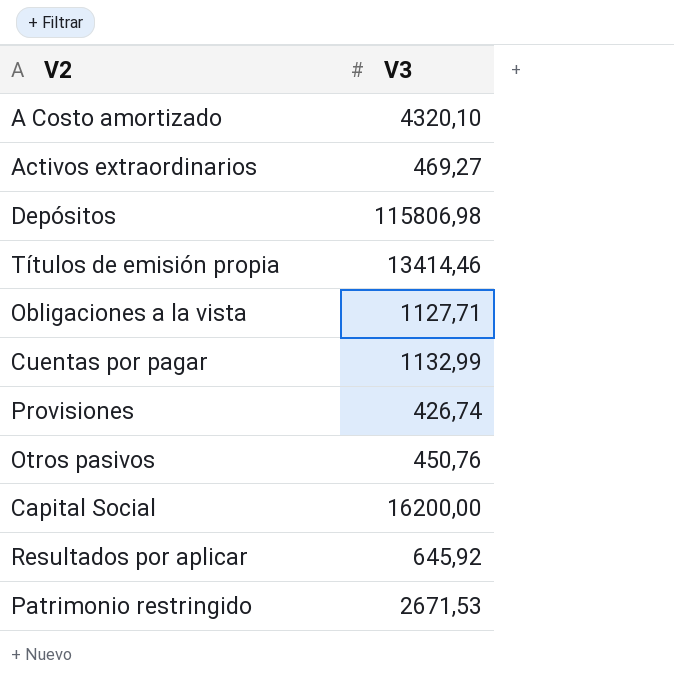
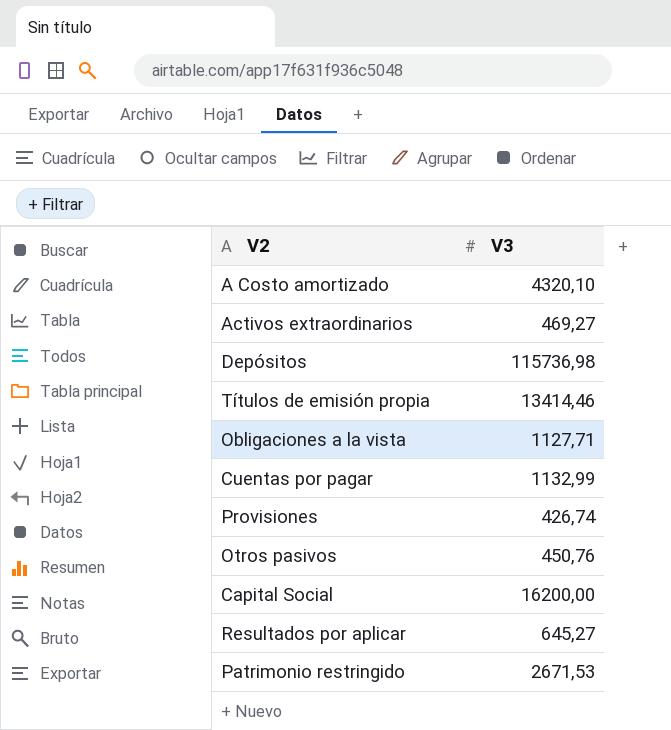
Depósitos | V3: 115806,98 -> 115736,98
Resultados por aplicar | V3: 645,92 -> 645,27

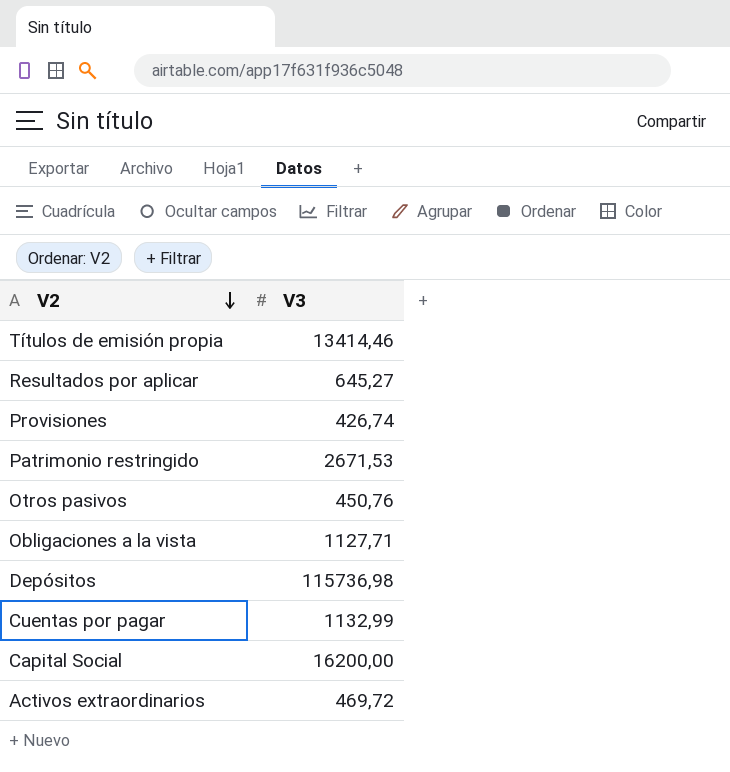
row order: none -> V2 descending
row A Costo amortizado: 4320,10 -> none
Activos extraordinarios | V3: 469,27 -> 469,72

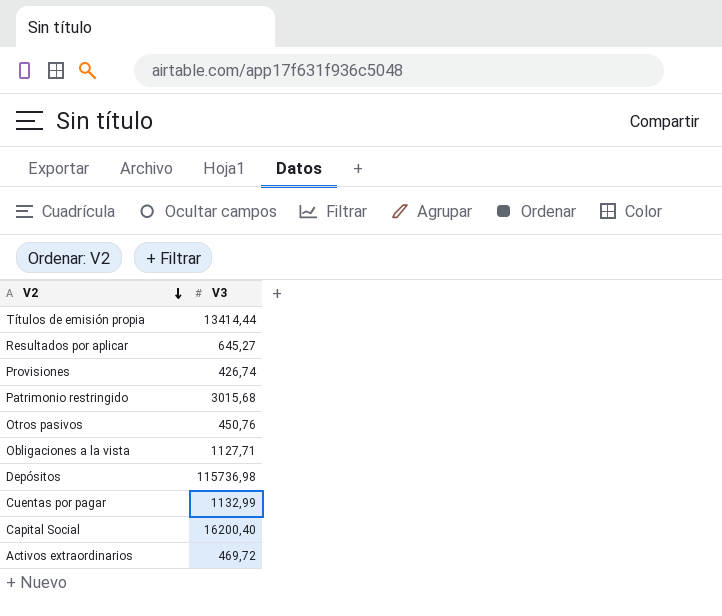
Títulos de emisión propia | V3: 13414,46 -> 13414,44
Patrimonio restringido | V3: 2671,53 -> 3015,68
Capital Social | V3: 16200,00 -> 16200,40

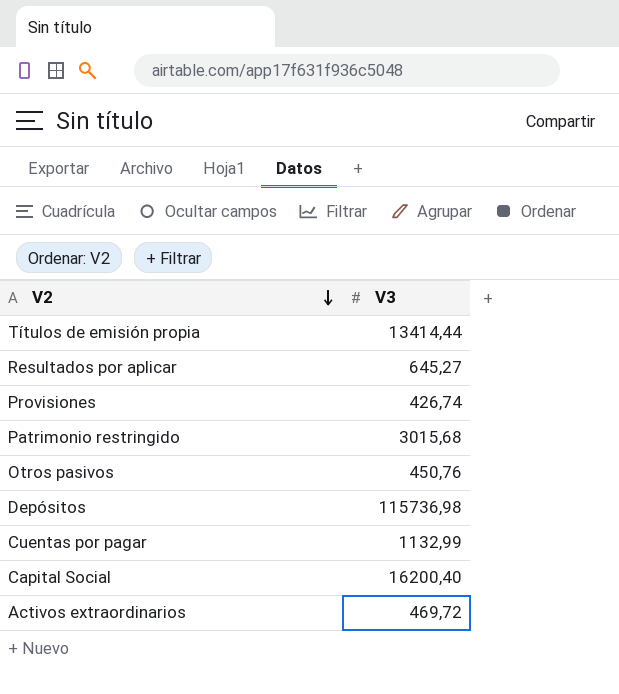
row Obligaciones a la vista: 1127,71 -> none

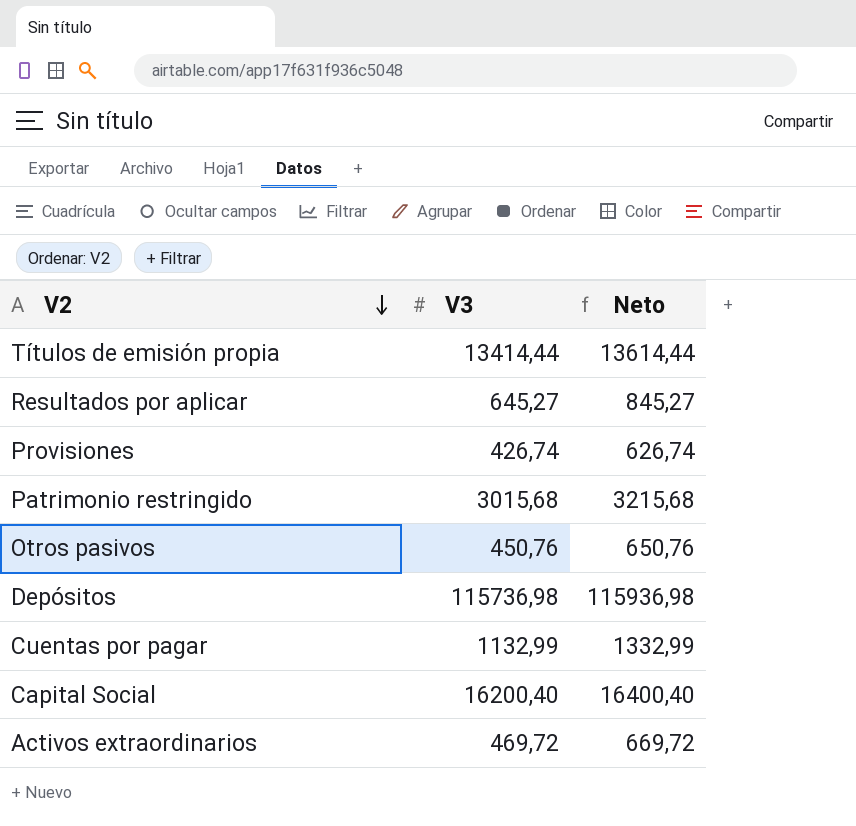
column Neto | formula: none -> [V3] + 200

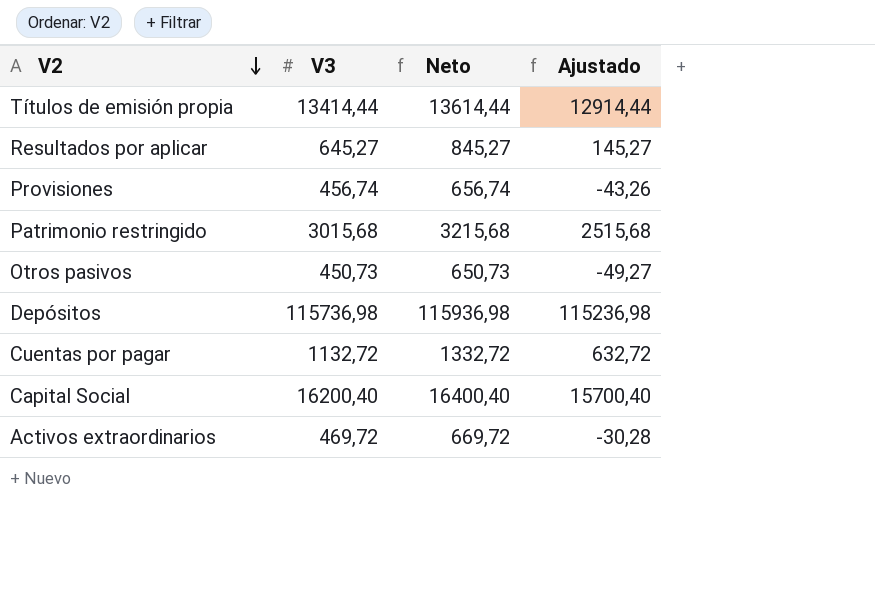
column Ajustado | formula: none -> [V3] - 500
Provisiones | V3: 426,74 -> 456,74
Provisiones | Neto: 626,74 -> 656,74
Otros pasivos | V3: 450,76 -> 450,73
Otros pasivos | Neto: 650,76 -> 650,73
Cuentas por pagar | V3: 1132,99 -> 1132,72
Cuentas por pagar | Neto: 1332,99 -> 1332,72

